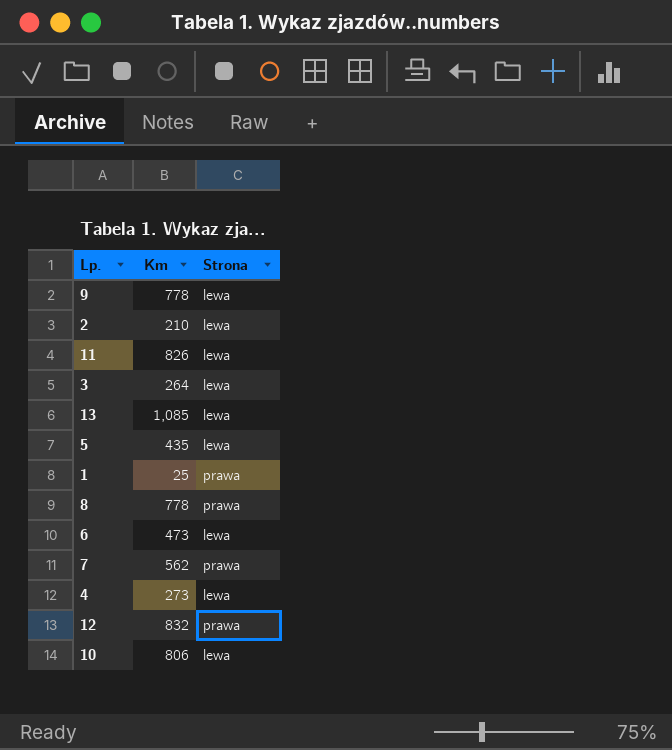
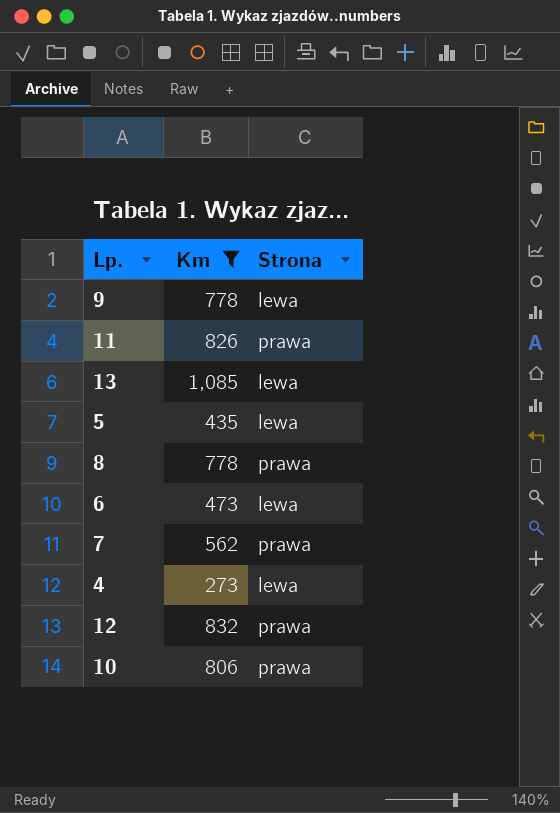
filter: none -> Km >= 273
11 | Strona: lewa -> prawa
10 | Strona: lewa -> prawa

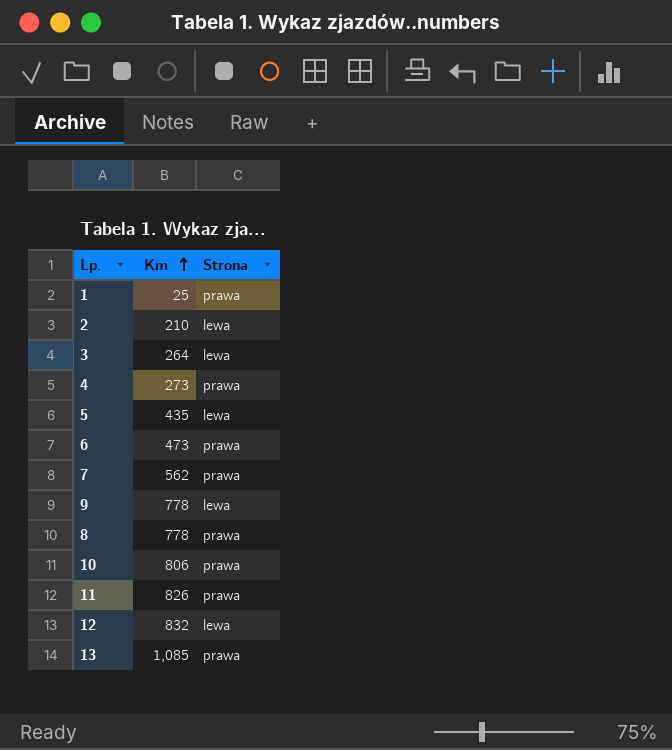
filter: Km >= 273 -> none
row order: none -> Km ascending
4 | Strona: lewa -> prawa
6 | Strona: lewa -> prawa
12 | Strona: prawa -> lewa
13 | Strona: lewa -> prawa

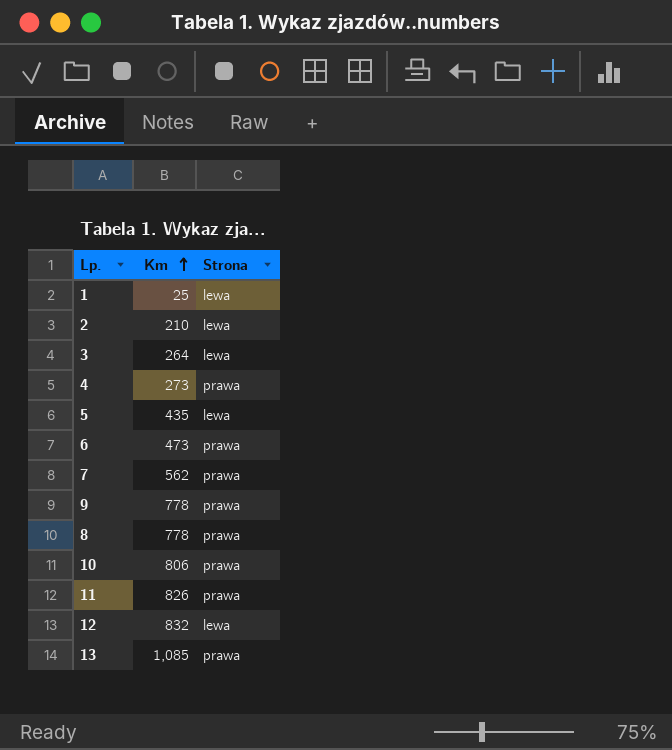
1 | Strona: prawa -> lewa
9 | Strona: lewa -> prawa

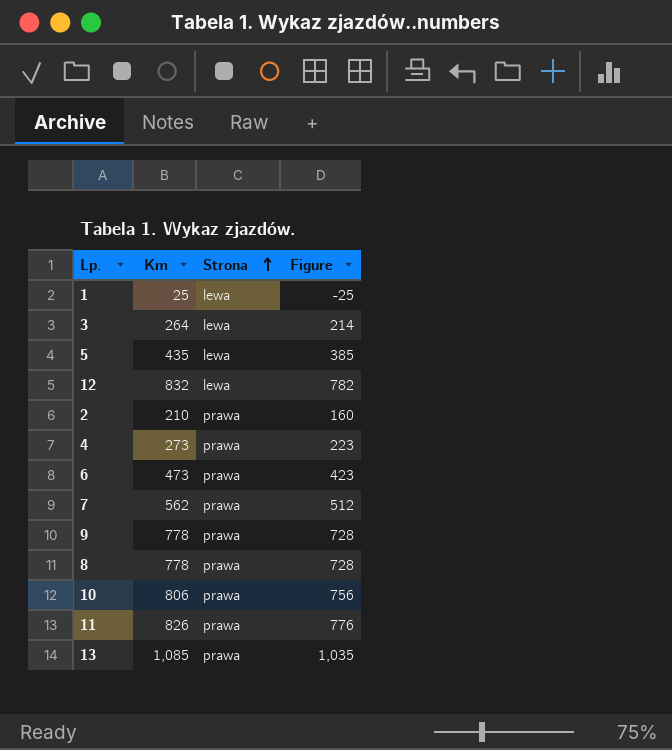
row order: Km ascending -> Strona ascending
column Figure | formula: none -> [Km] - 50
2 | Strona: lewa -> prawa

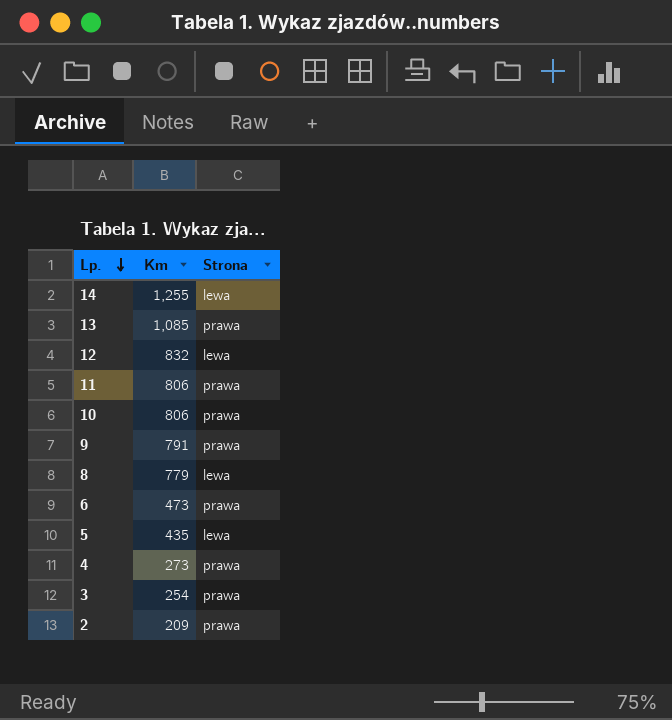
row order: Strona ascending -> Lp. descending
column Figure | formula: [Km] - 50 -> none
row 1: 25 | lewa | -25 -> none
row 7: 562 | prawa | 512 -> none
row 14: none -> 1,255 | lewa
11 | Km: 826 -> 806
9 | Km: 778 -> 791
8 | Km: 778 -> 779
8 | Strona: prawa -> lewa
3 | Km: 264 -> 254
3 | Strona: lewa -> prawa
2 | Km: 210 -> 209

